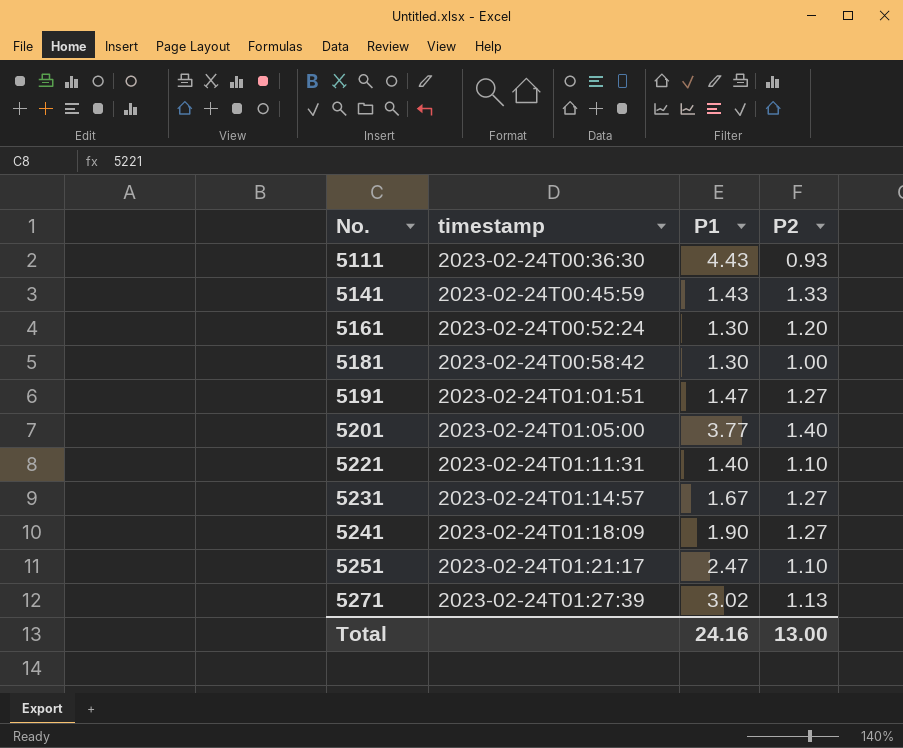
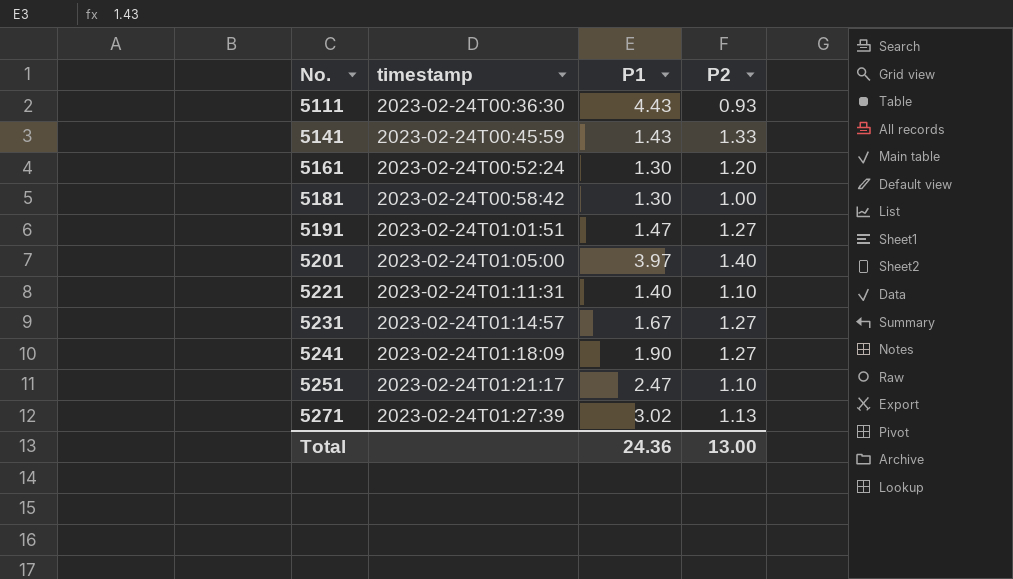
5201 | P1: 3.77 -> 3.97
Total | P1: 24.16 -> 24.36

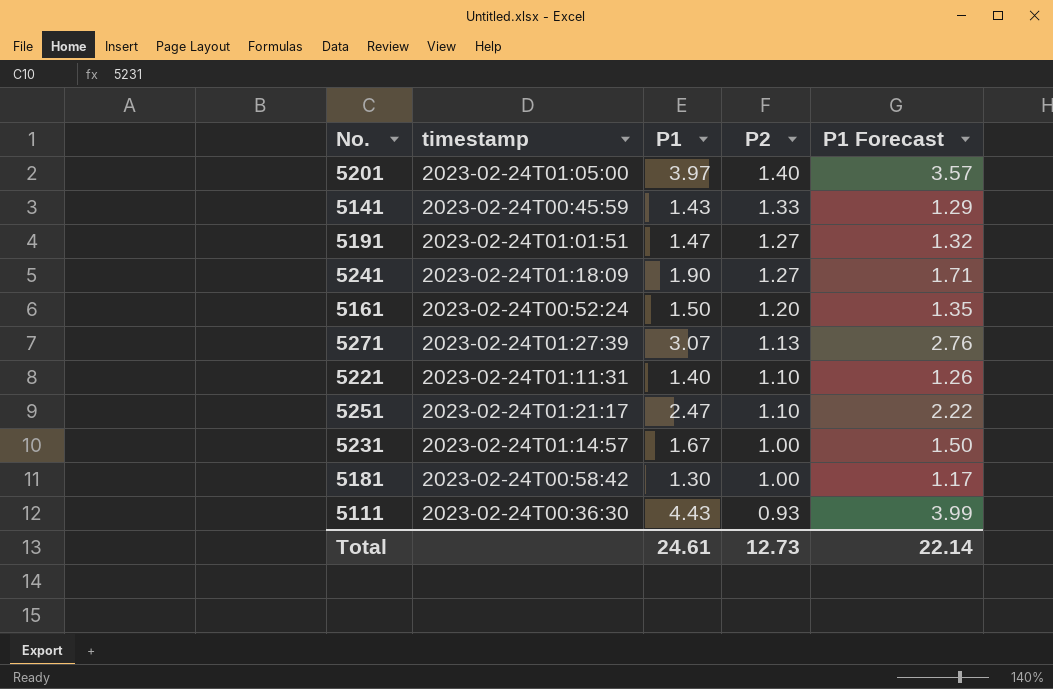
row order: No. ascending -> P2 descending
column P1 Forecast | formula: none -> [P1] * 0.9
5161 | P1: 1.30 -> 1.50
5271 | P1: 3.02 -> 3.07
5231 | P2: 1.27 -> 1.00
Total | P1: 24.36 -> 24.61
Total | P2: 13.00 -> 12.73

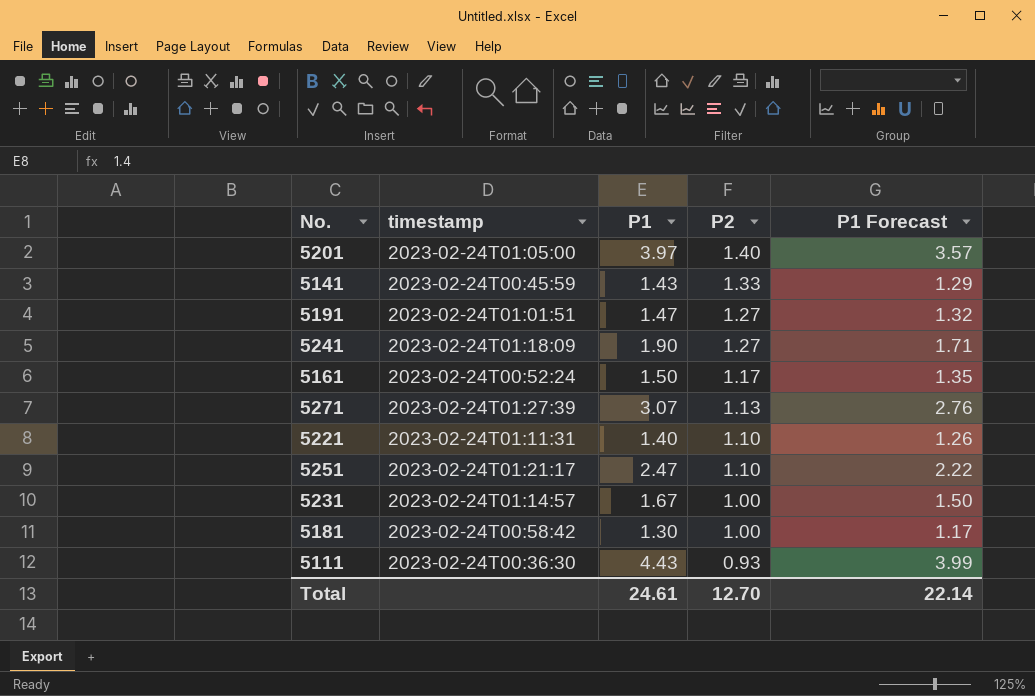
5161 | P2: 1.20 -> 1.17
Total | P2: 12.73 -> 12.70

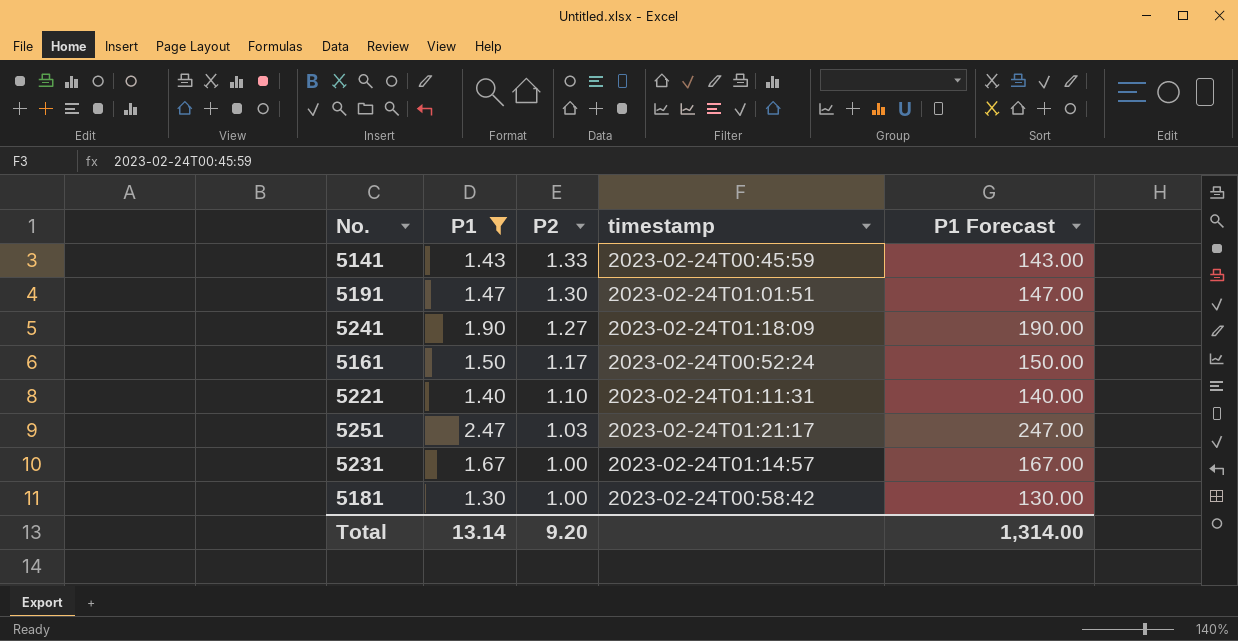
filter: none -> P1 <= 2.47
column timestamp | position: 2 -> 4
column P1 Forecast | formula: [P1] * 0.9 -> [P1] * 100
5191 | P2: 1.27 -> 1.30
5251 | P2: 1.10 -> 1.03
Total | P1: 24.61 -> 13.14
Total | P2: 12.70 -> 9.20
Total | P1 Forecast: 22.14 -> 1,314.00

